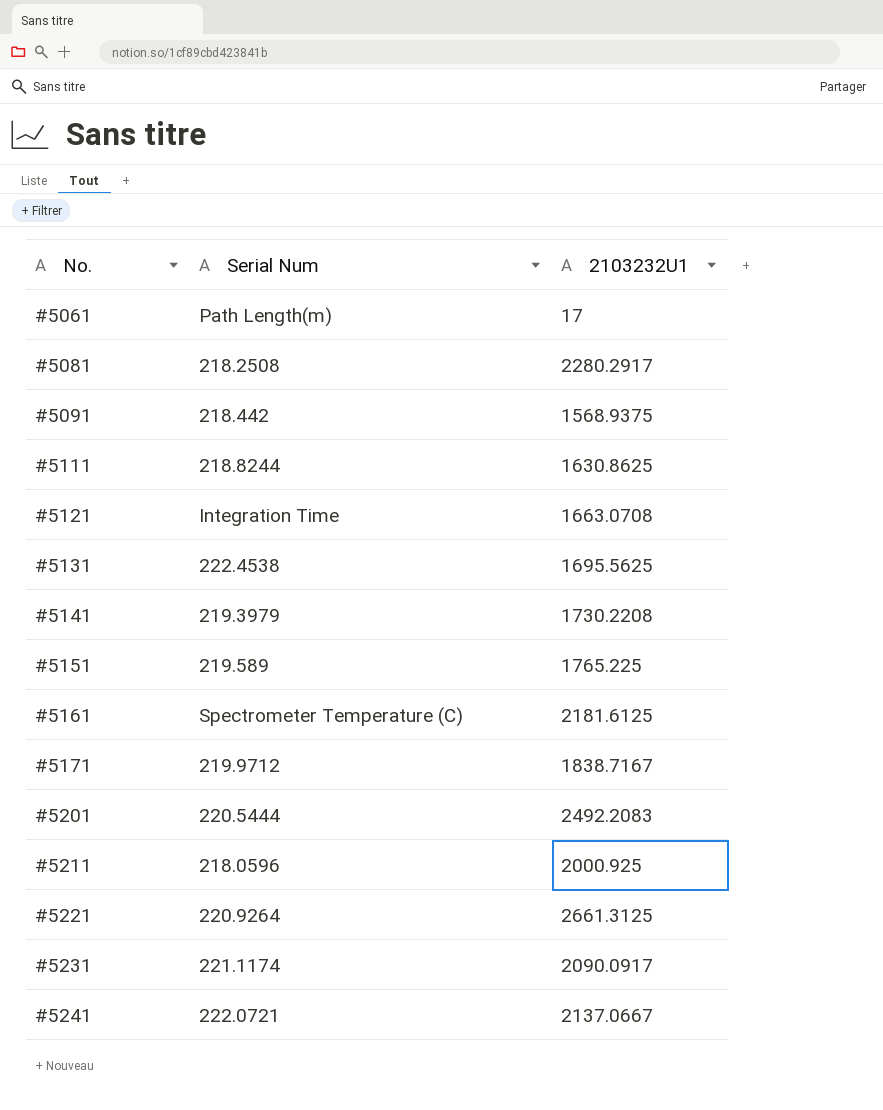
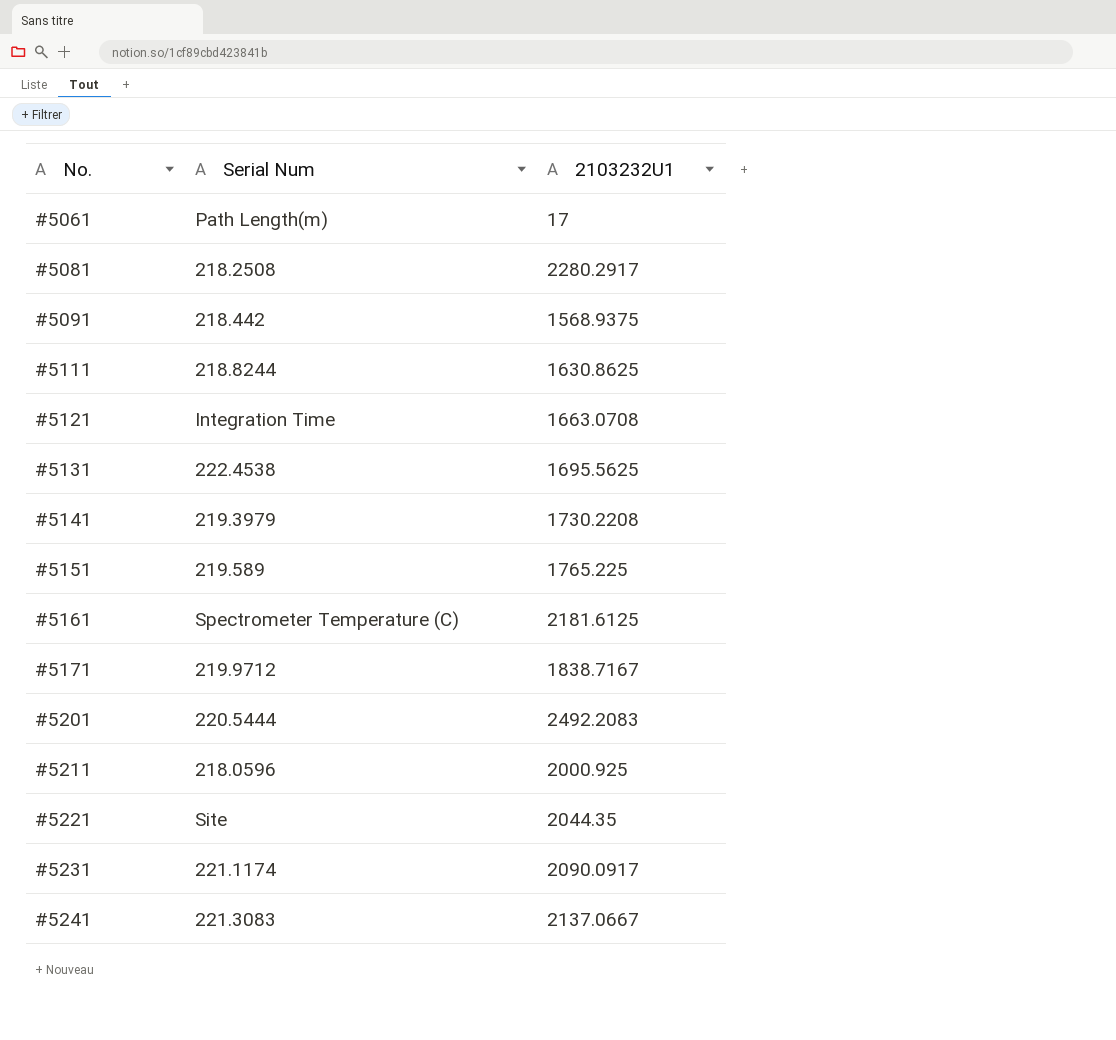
#5221 | Serial Num: 220.9264 -> Site
#5221 | 2103232U1: 2661.3125 -> 2044.35
#5241 | Serial Num: 222.0721 -> 221.3083

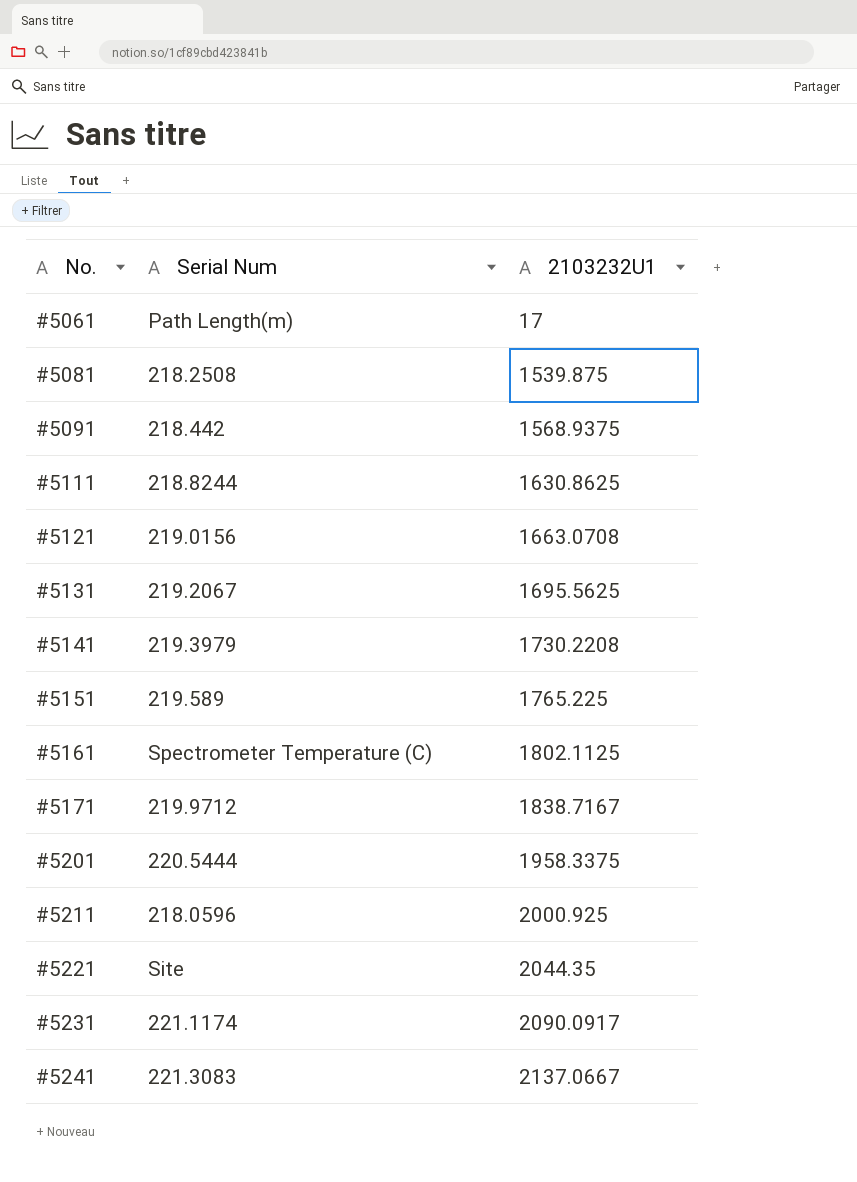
#5081 | 2103232U1: 2280.2917 -> 1539.875
#5121 | Serial Num: Integration Time -> 219.0156
#5131 | Serial Num: 222.4538 -> 219.2067
#5161 | 2103232U1: 2181.6125 -> 1802.1125
#5201 | 2103232U1: 2492.2083 -> 1958.3375

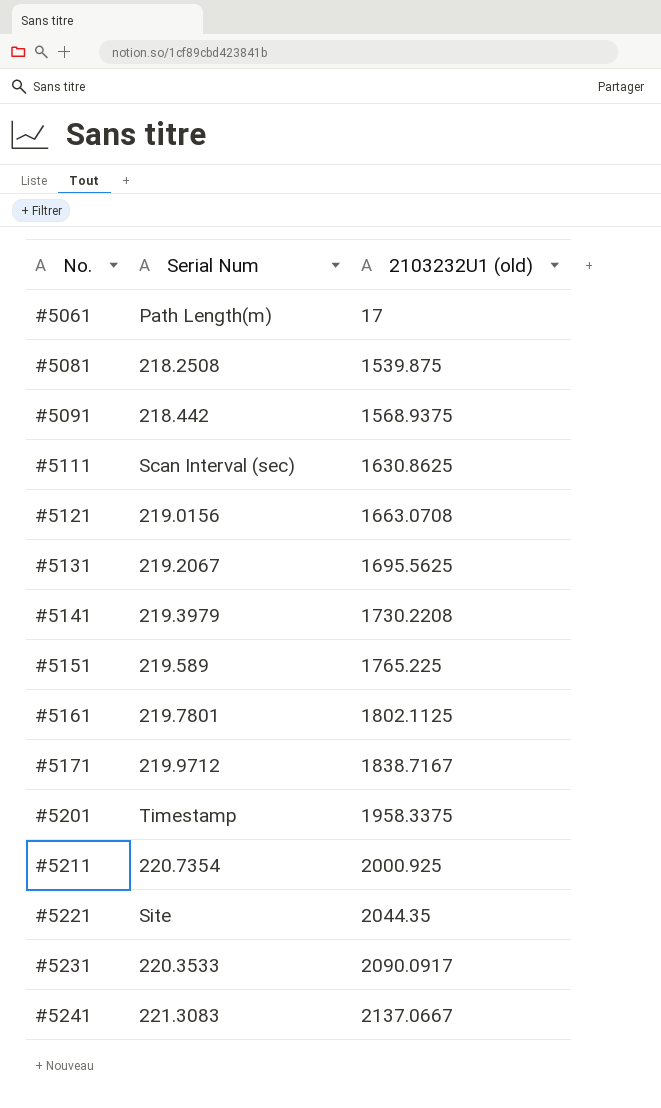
column name: 2103232U1 -> 2103232U1 (old)
#5111 | Serial Num: 218.8244 -> Scan Interval (sec)
#5161 | Serial Num: Spectrometer Temperature (C) -> 219.7801
#5201 | Serial Num: 220.5444 -> Timestamp
#5211 | Serial Num: 218.0596 -> 220.7354
#5231 | Serial Num: 221.1174 -> 220.3533

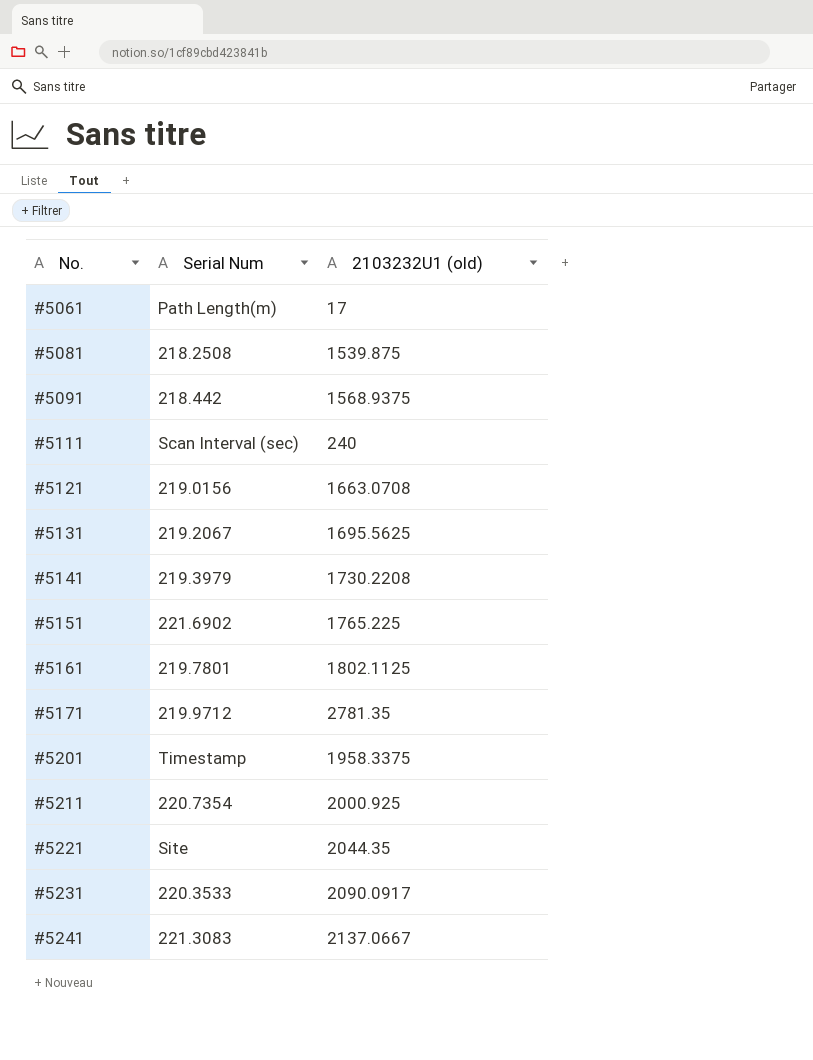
#5111 | 2103232U1 (old): 1630.8625 -> 240
#5151 | Serial Num: 219.589 -> 221.6902
#5171 | 2103232U1 (old): 1838.7167 -> 2781.35

